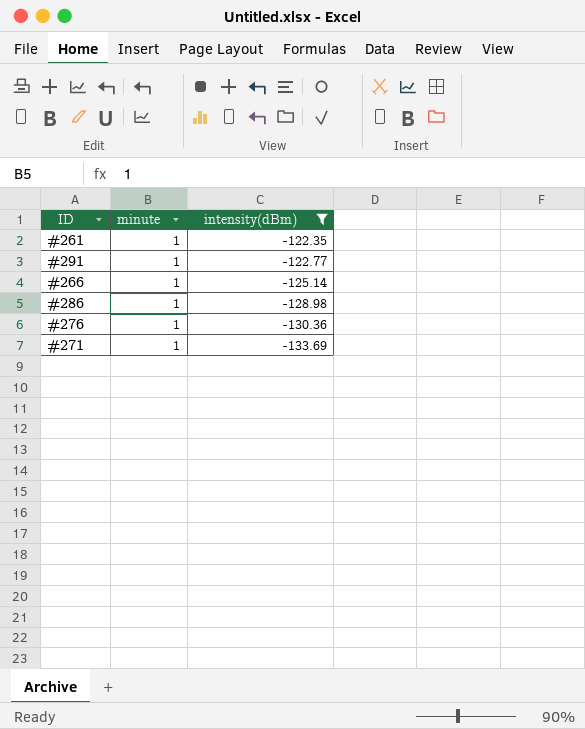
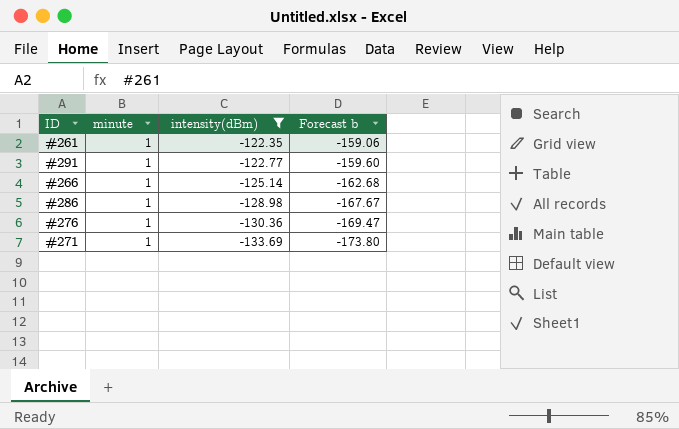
column Forecast b | formula: none -> [intensity(dBm)] * 1.3

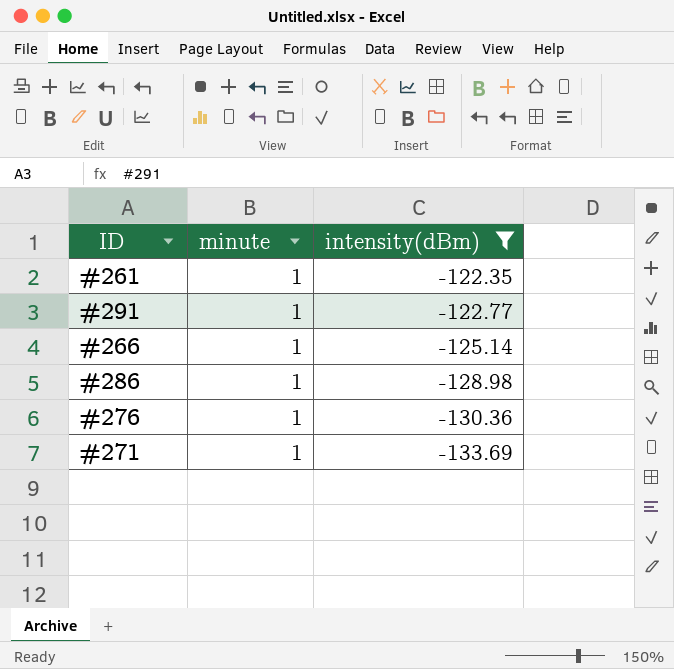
column Forecast b | formula: [intensity(dBm)] * 1.3 -> none

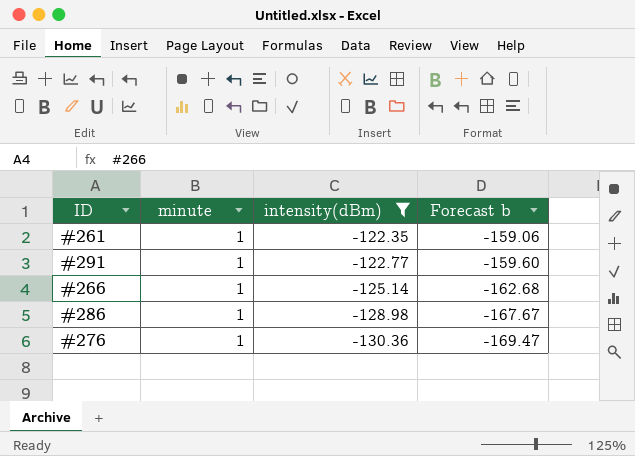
column Forecast b | formula: none -> [intensity(dBm)] * 1.3
row #271: 1 | -133.69 -> none

